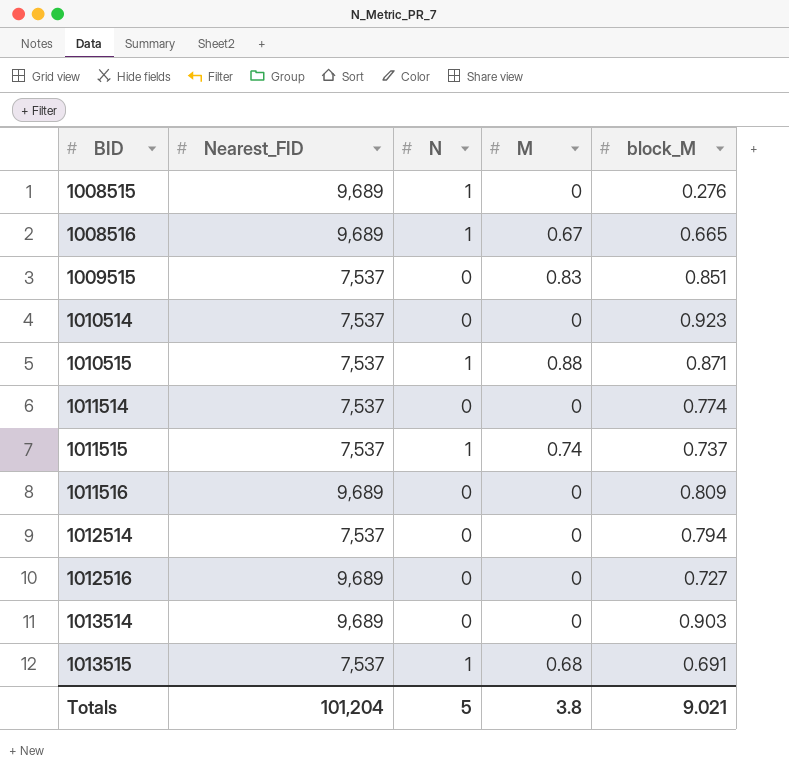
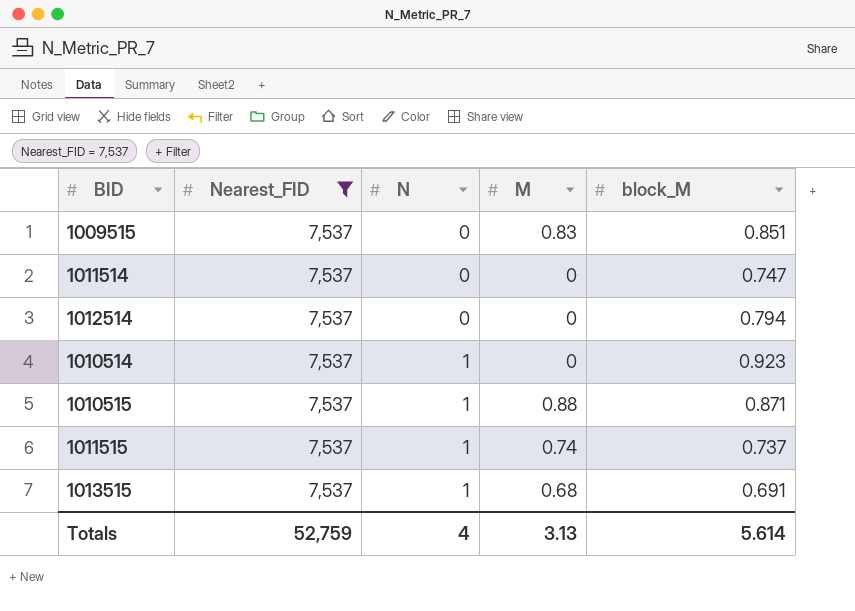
filter: none -> Nearest_FID = 7,537
row order: BID ascending -> N ascending
1011514 | block_M: 0.774 -> 0.747
1010514 | N: 0 -> 1
Totals | Nearest_FID: 101,204 -> 52,759
Totals | N: 5 -> 4
Totals | M: 3.8 -> 3.13
Totals | block_M: 9.021 -> 5.614

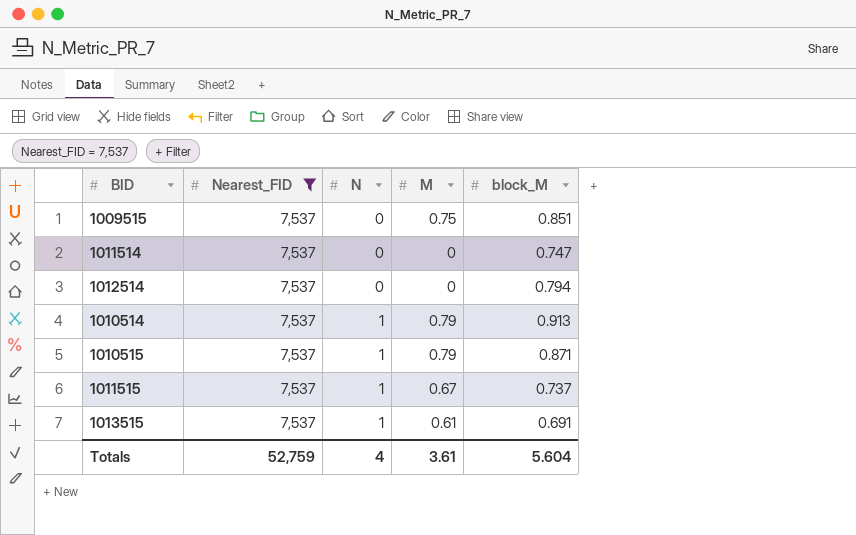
1009515 | M: 0.83 -> 0.75
1010514 | M: 0 -> 0.79
1010514 | block_M: 0.923 -> 0.913
1010515 | M: 0.88 -> 0.79
1011515 | M: 0.74 -> 0.67
1013515 | M: 0.68 -> 0.61
Totals | M: 3.13 -> 3.61
Totals | block_M: 5.614 -> 5.604

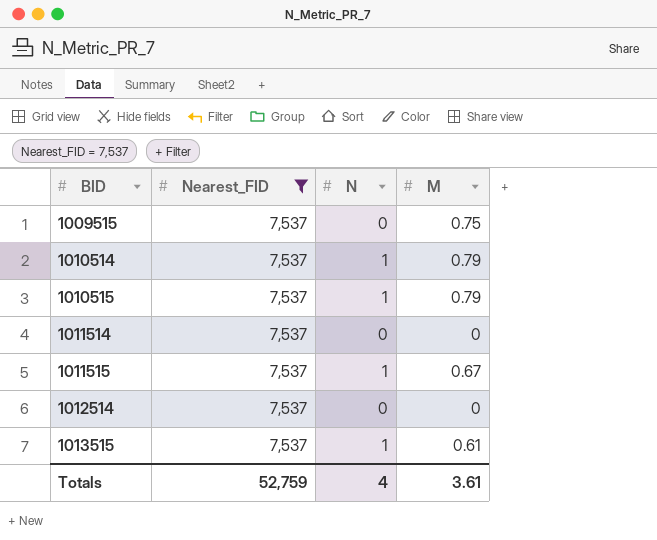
row order: N ascending -> BID ascending
column block_M | position: 5 -> none

